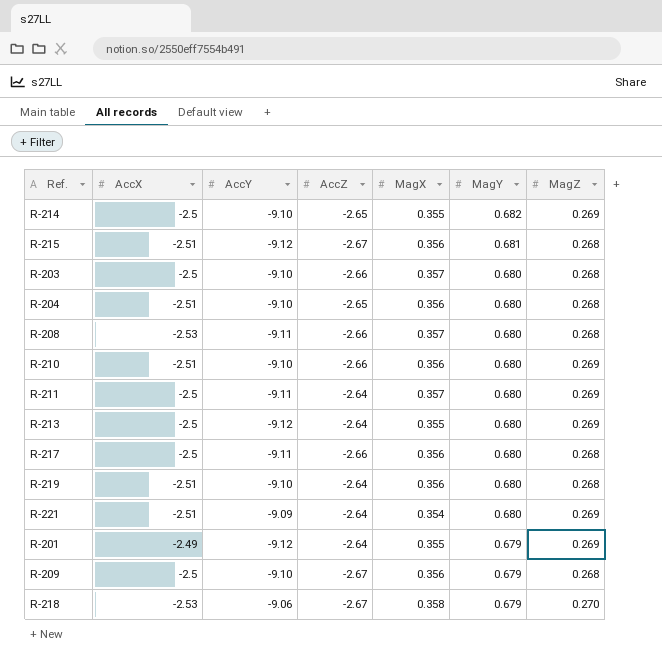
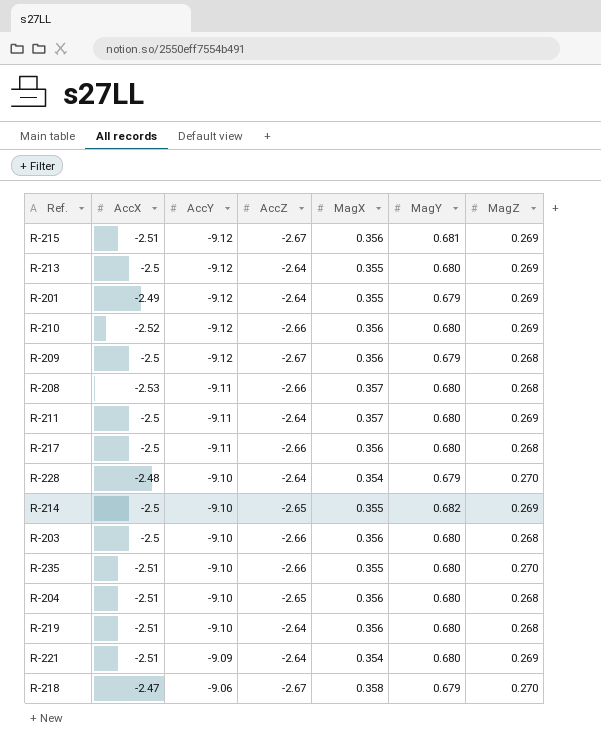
row order: MagY descending -> AccY ascending
R-215 | MagZ: 0.268 -> 0.269
R-210 | AccX: -2.51 -> -2.52
R-210 | AccY: -9.10 -> -9.12
R-209 | AccY: -9.10 -> -9.12
row R-228: none -> -2.48 | -9.10 | -2.64 | 0.354 | 0.679 | 0.270
R-203 | MagX: 0.357 -> 0.356
row R-235: none -> -2.51 | -9.10 | -2.66 | 0.355 | 0.680 | 0.270
R-218 | AccX: -2.53 -> -2.47

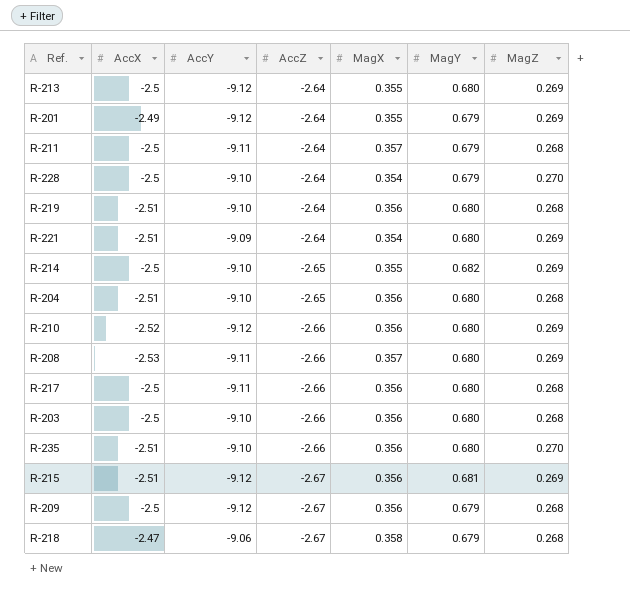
row order: AccY ascending -> AccZ descending
R-211 | MagY: 0.680 -> 0.679
R-211 | MagZ: 0.269 -> 0.268
R-228 | AccX: -2.48 -> -2.5
R-208 | MagZ: 0.268 -> 0.269
R-235 | MagX: 0.355 -> 0.356
R-218 | MagZ: 0.270 -> 0.268

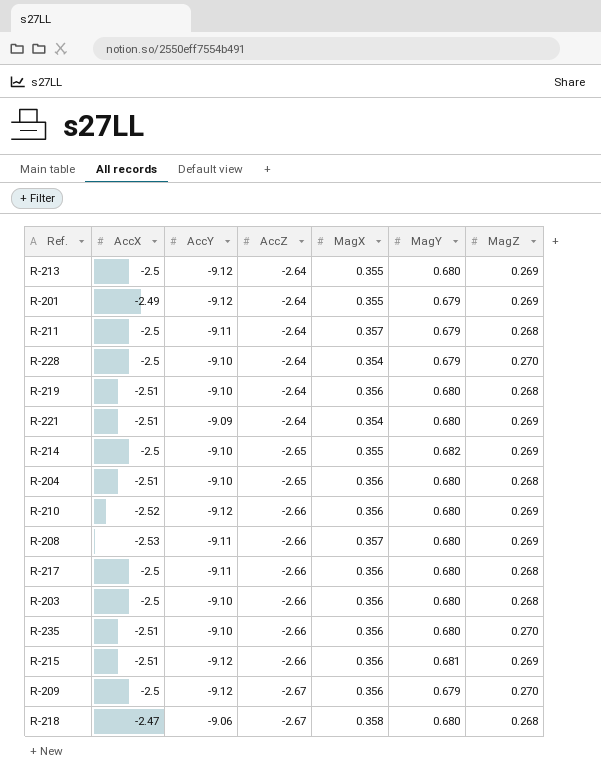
R-215 | AccZ: -2.67 -> -2.66
R-209 | MagZ: 0.268 -> 0.270
R-218 | MagY: 0.679 -> 0.680

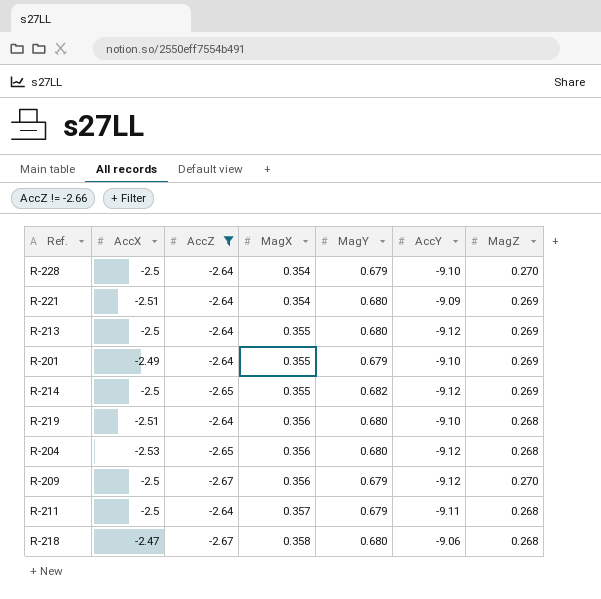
filter: none -> AccZ != -2.66
row order: AccZ descending -> MagX ascending
column AccY | position: 3 -> 6
R-201 | AccY: -9.12 -> -9.10
R-214 | AccY: -9.10 -> -9.12
R-204 | AccX: -2.51 -> -2.53
R-204 | AccY: -9.10 -> -9.12

